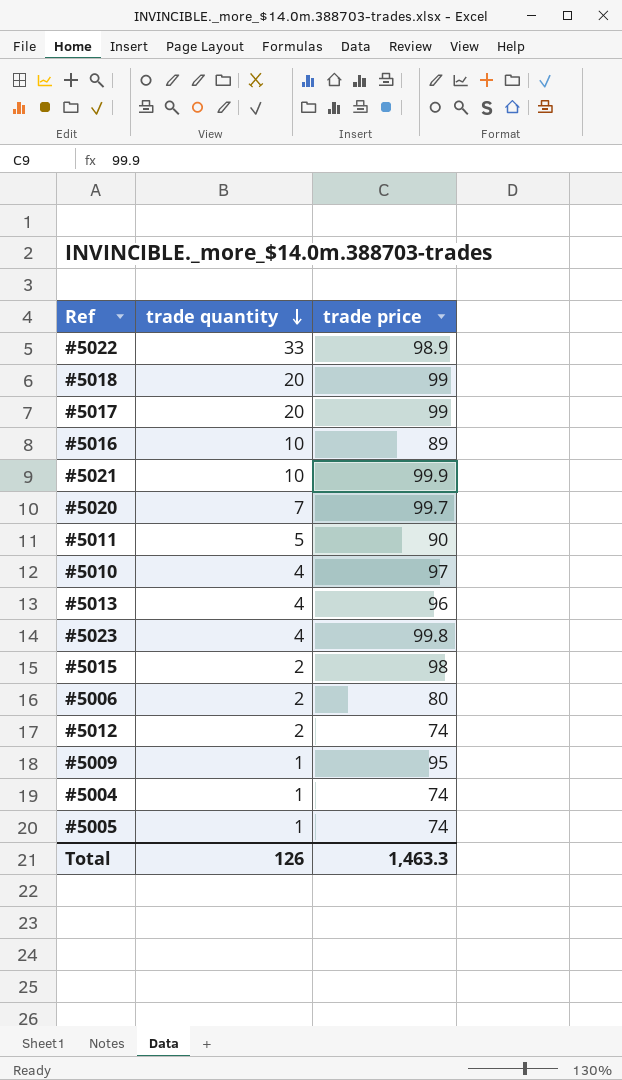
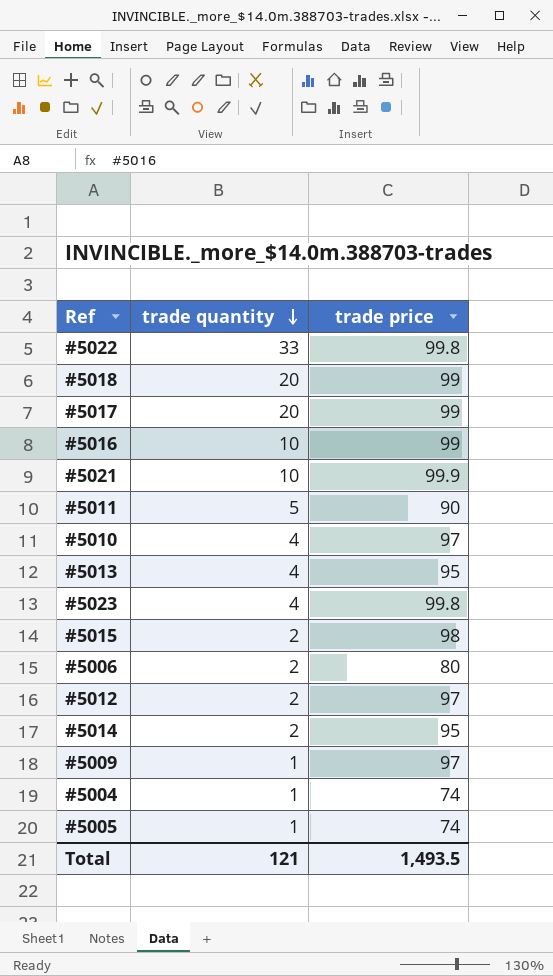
row #5020: 7 | 99.7 -> none
#5022 | trade price: 98.9 -> 99.8
#5016 | trade price: 89 -> 99
#5013 | trade price: 96 -> 95
#5012 | trade price: 74 -> 97
row #5014: none -> 2 | 95
#5009 | trade price: 95 -> 97
Total | trade quantity: 126 -> 121
Total | trade price: 1,463.3 -> 1,493.5

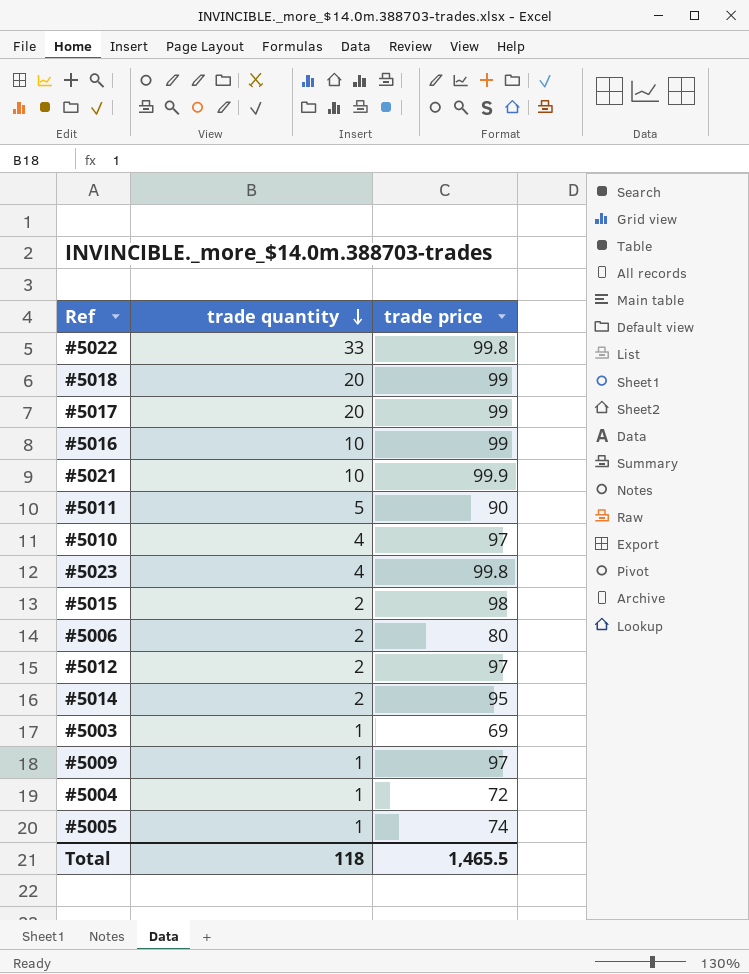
row #5013: 4 | 95 -> none
row #5003: none -> 1 | 69
#5004 | trade price: 74 -> 72
Total | trade quantity: 121 -> 118
Total | trade price: 1,493.5 -> 1,465.5

